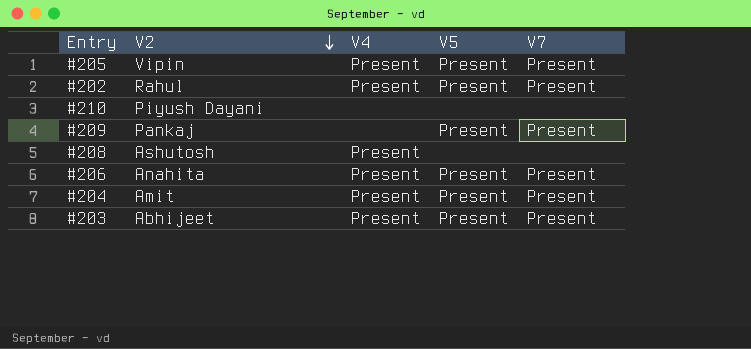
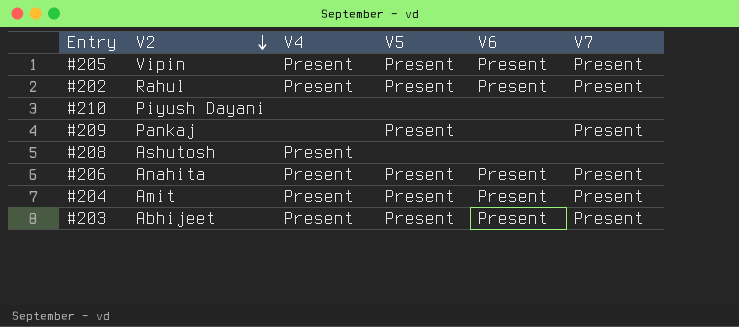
column V6 | position: none -> 5

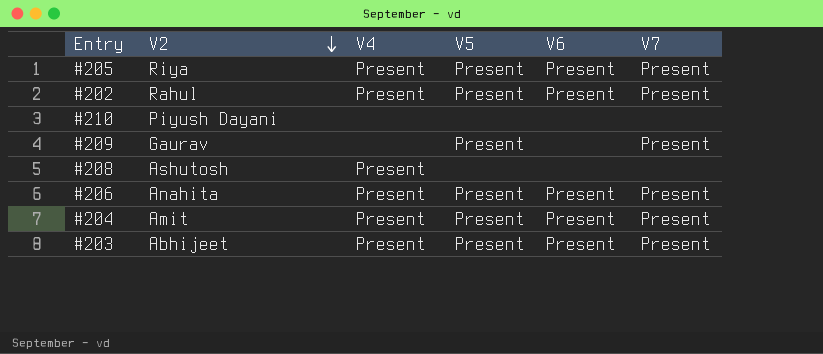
#205 | V2: Vipin -> Riya
#209 | V2: Pankaj -> Gaurav

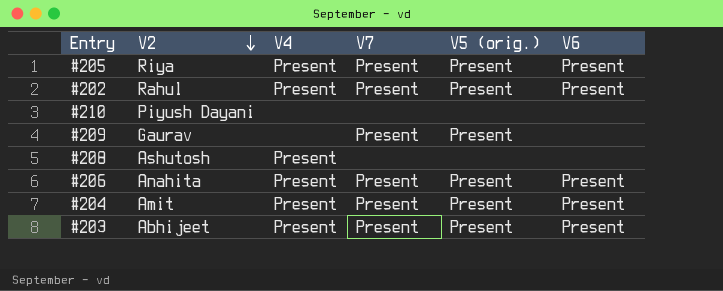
column V7 | position: 6 -> 4
column name: V5 -> V5 (orig.)

